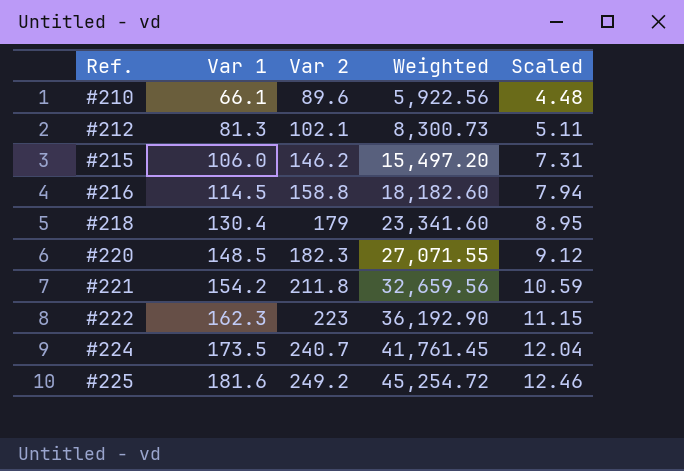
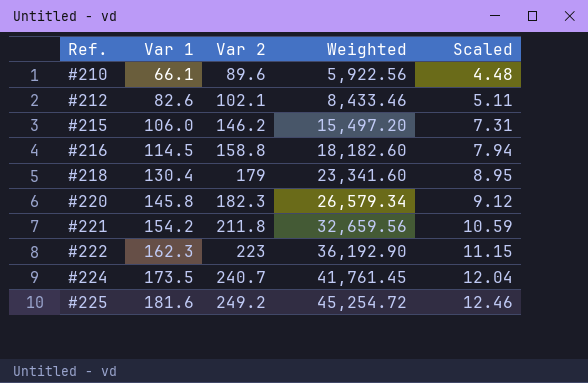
#212 | Var 1: 81.3 -> 82.6
#212 | Weighted: 8,300.73 -> 8,433.46
#220 | Var 1: 148.5 -> 145.8
#220 | Weighted: 27,071.55 -> 26,579.34

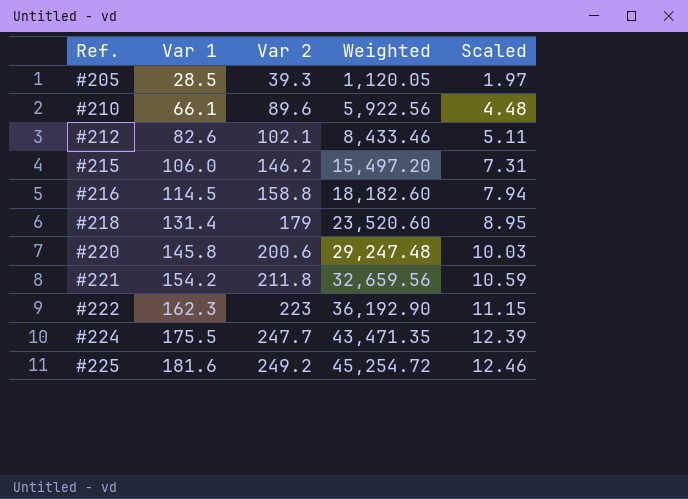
row #205: none -> 28.5 | 39.3 | 1,120.05 | 1.97
#218 | Var 1: 130.4 -> 131.4
#218 | Weighted: 23,341.60 -> 23,520.60
#220 | Var 2: 182.3 -> 200.6
#220 | Weighted: 26,579.34 -> 29,247.48
#220 | Scaled: 9.12 -> 10.03
#224 | Var 1: 173.5 -> 175.5
#224 | Var 2: 240.7 -> 247.7
#224 | Weighted: 41,761.45 -> 43,471.35
#224 | Scaled: 12.04 -> 12.39

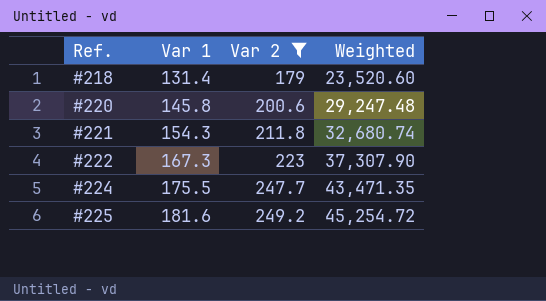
filter: none -> Var 2 >= 179
column Scaled | formula: [Var 2] * 0.05 -> none
#221 | Var 1: 154.2 -> 154.3
#221 | Weighted: 32,659.56 -> 32,680.74
#222 | Var 1: 162.3 -> 167.3
#222 | Weighted: 36,192.90 -> 37,307.90

